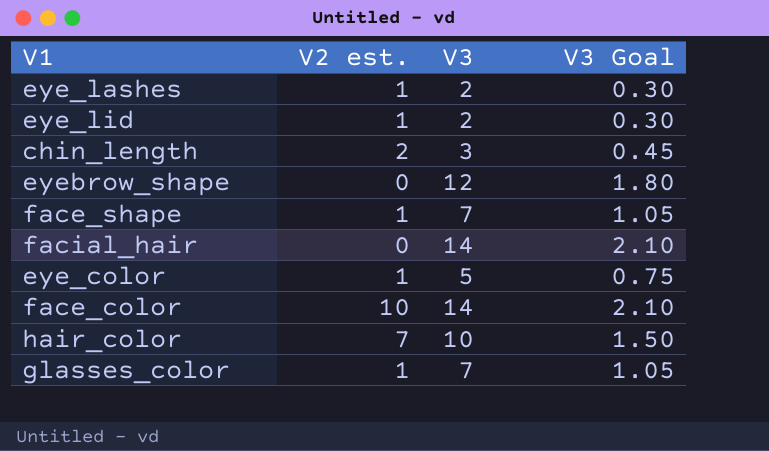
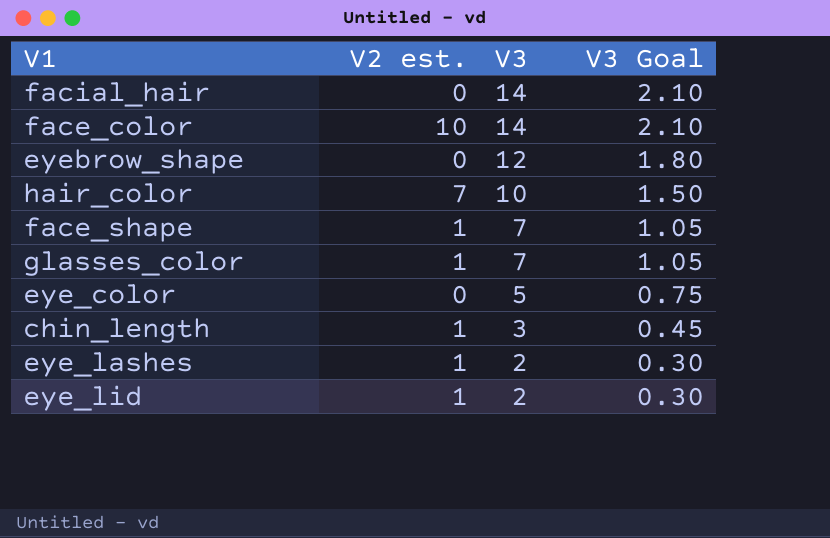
row order: none -> V3 descending
eye_color | V2 est.: 1 -> 0
chin_length | V2 est.: 2 -> 1

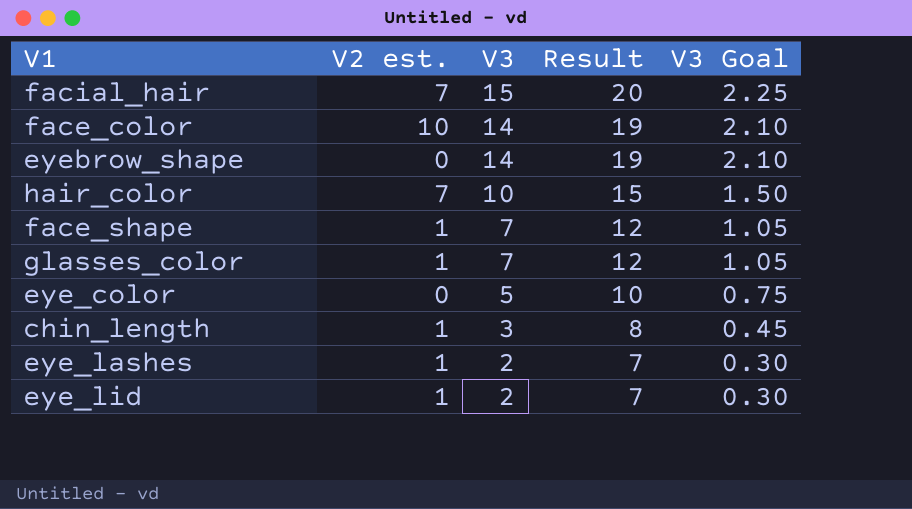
column Result | formula: none -> [V3] + 5
facial_hair | V2 est.: 0 -> 7
facial_hair | V3: 14 -> 15
facial_hair | V3 Goal: 2.10 -> 2.25
eyebrow_shape | V3: 12 -> 14
eyebrow_shape | V3 Goal: 1.80 -> 2.10

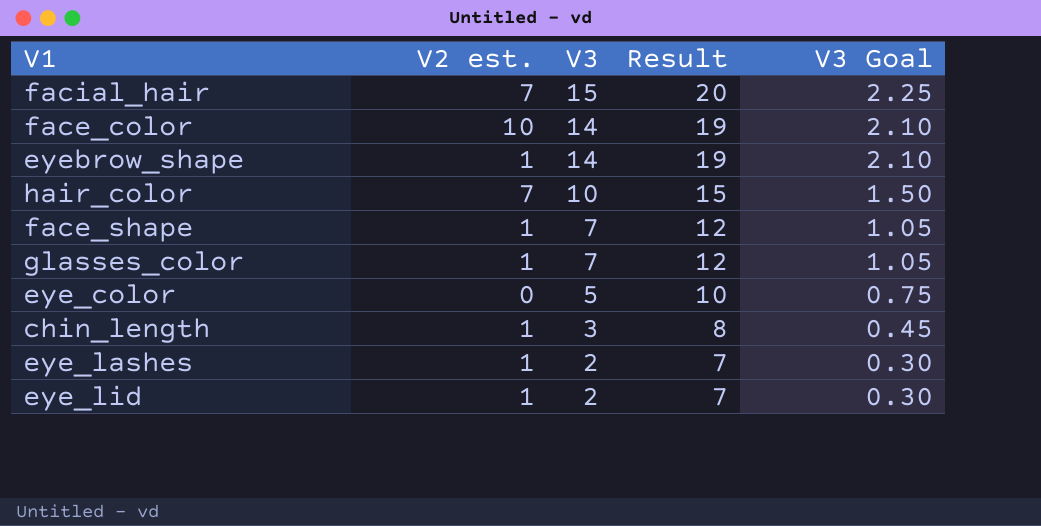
eyebrow_shape | V2 est.: 0 -> 1

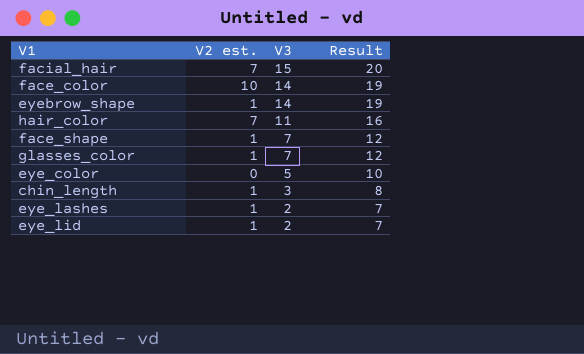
column V3 Goal | formula: [V3] * 0.15 -> none
hair_color | V3: 10 -> 11
hair_color | Result: 15 -> 16

